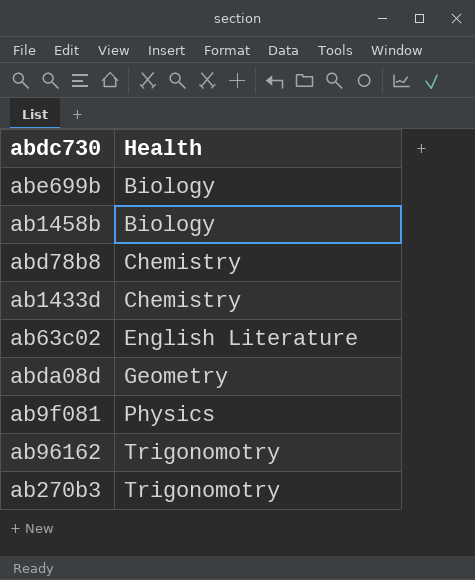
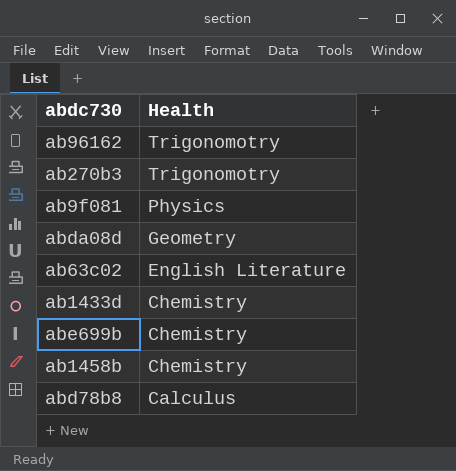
row order: Health ascending -> Health descending
abe699b | Health: Biology -> Chemistry
ab1458b | Health: Biology -> Chemistry
abd78b8 | Health: Chemistry -> Calculus

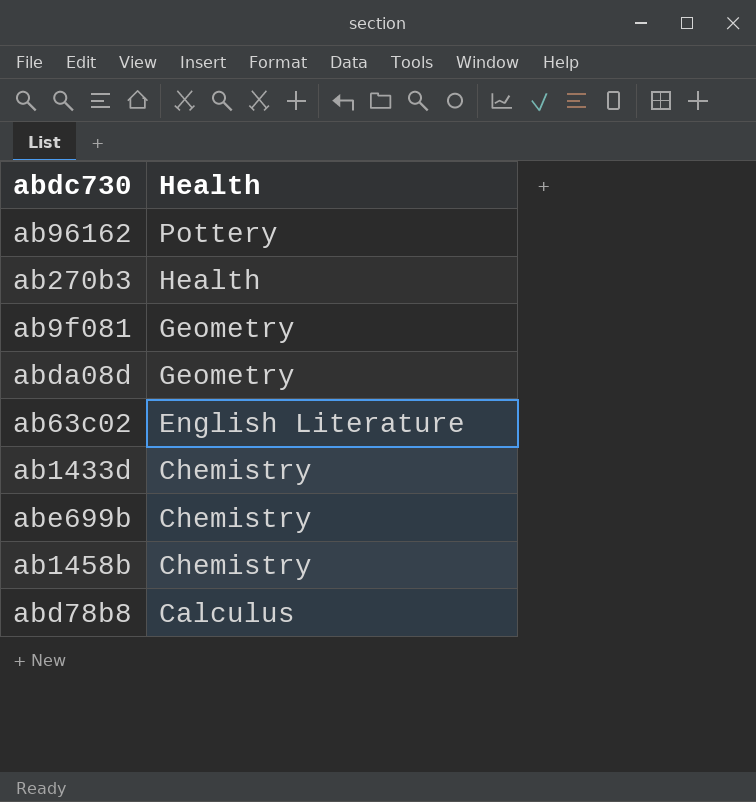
ab96162 | Health: Trigonomotry -> Pottery
ab270b3 | Health: Trigonomotry -> Health
ab9f081 | Health: Physics -> Geometry

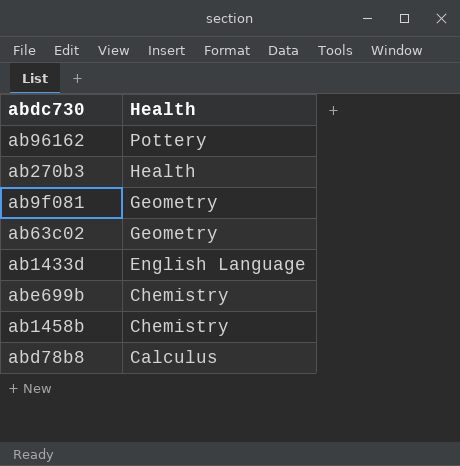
row abda08d: Geometry -> none
ab63c02 | Health: English Literature -> Geometry
ab1433d | Health: Chemistry -> English Language

